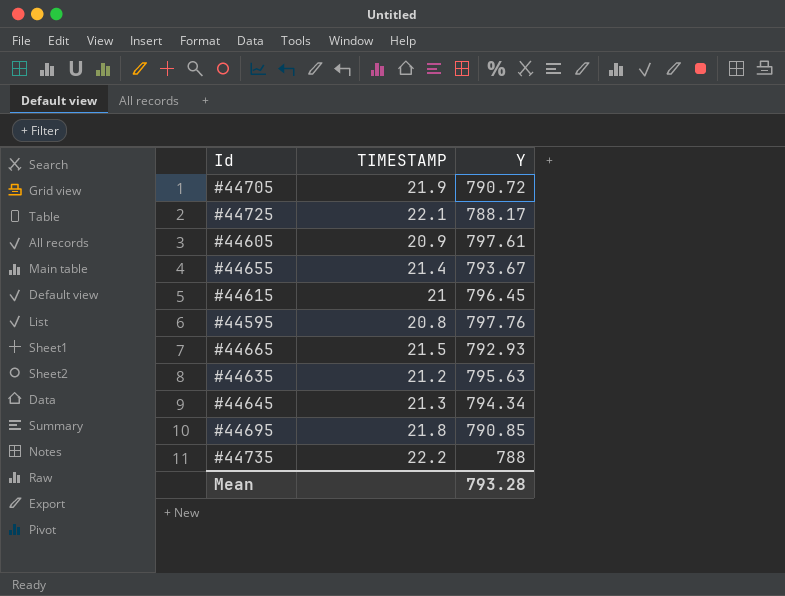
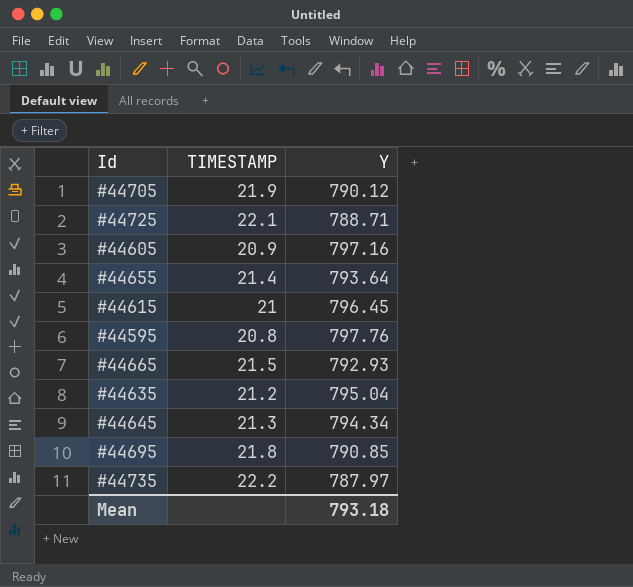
#44705 | Y: 790.72 -> 790.12
#44725 | Y: 788.17 -> 788.71
#44605 | Y: 797.61 -> 797.16
#44655 | Y: 793.67 -> 793.64
#44635 | Y: 795.63 -> 795.04
#44735 | Y: 788 -> 787.97
Mean | Y: 793.28 -> 793.18

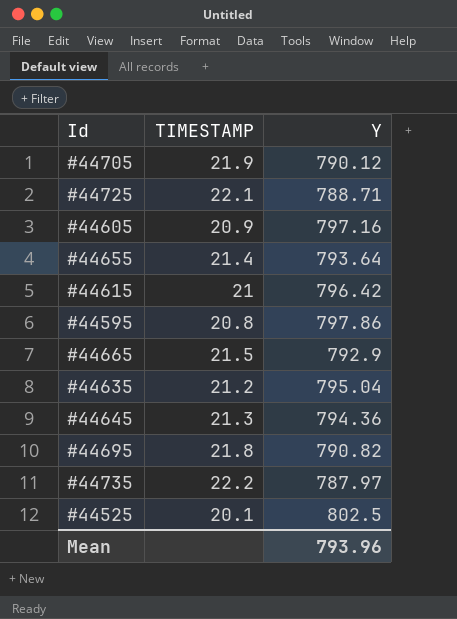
#44615 | Y: 796.45 -> 796.42
#44595 | Y: 797.76 -> 797.86
#44665 | Y: 792.93 -> 792.9
#44645 | Y: 794.34 -> 794.36
#44695 | Y: 790.85 -> 790.82
row #44525: none -> 20.1 | 802.5
Mean | Y: 793.18 -> 793.96

